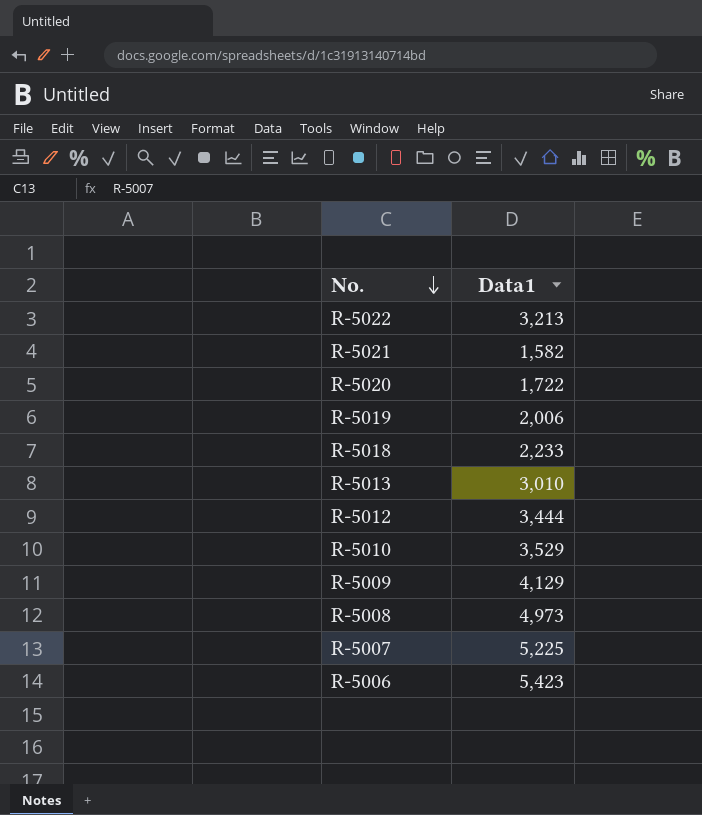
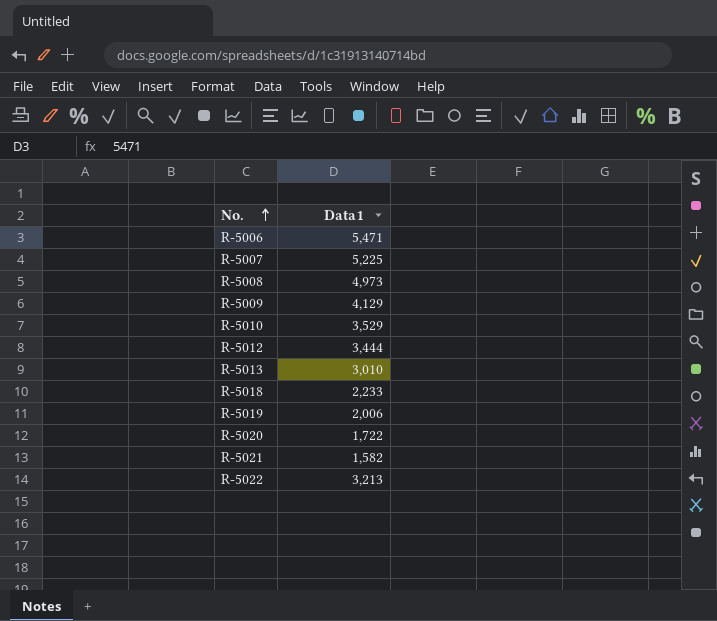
row order: No. descending -> No. ascending
R-5006 | Data1: 5,423 -> 5,471

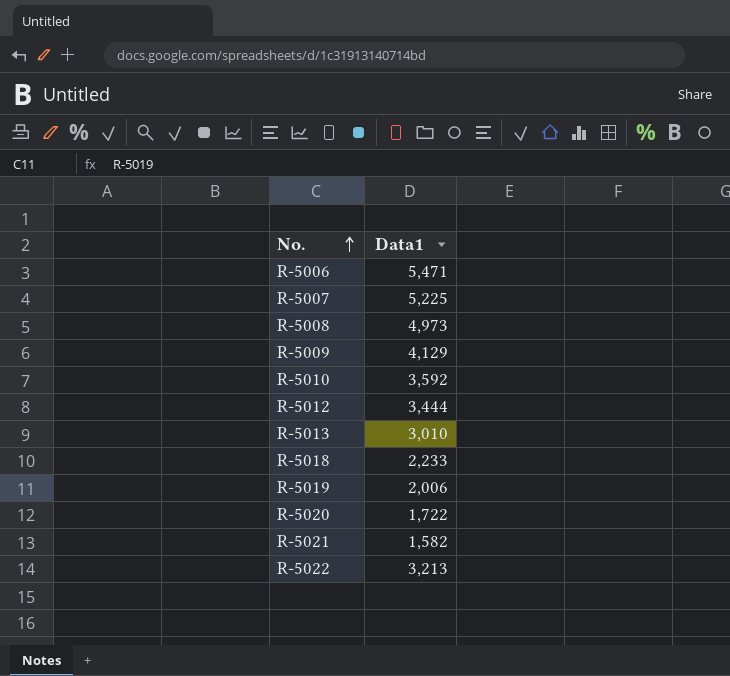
R-5010 | Data1: 3,529 -> 3,592

